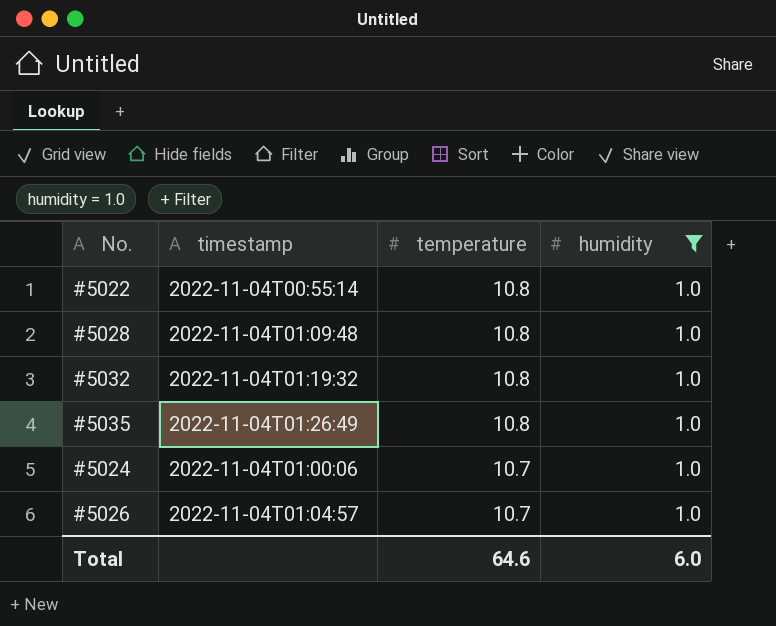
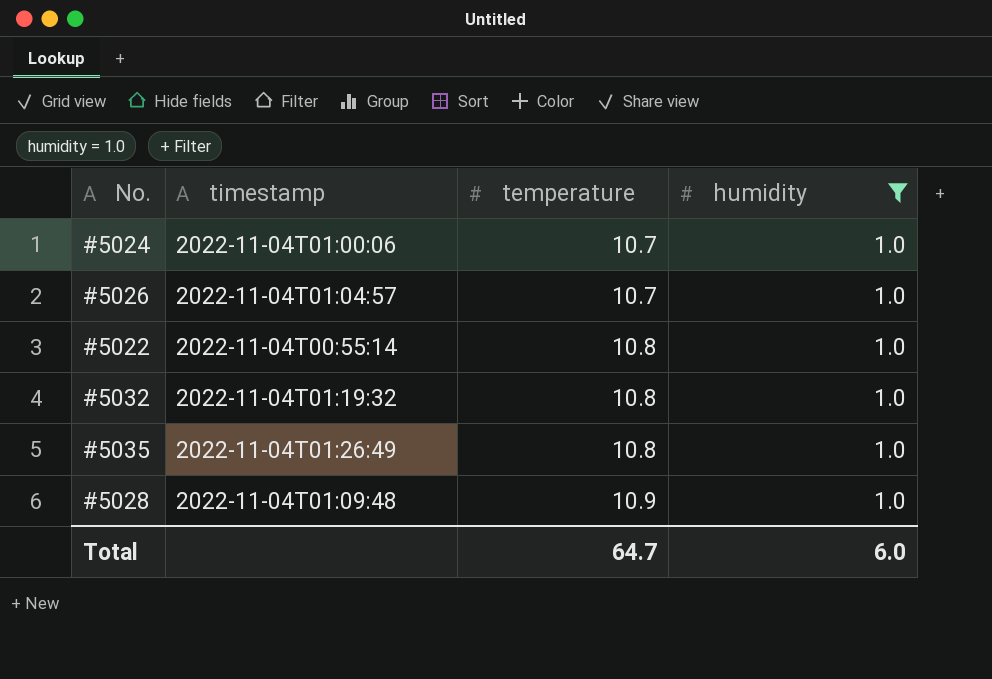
row order: temperature descending -> temperature ascending
#5028 | temperature: 10.8 -> 10.9
Total | temperature: 64.6 -> 64.7

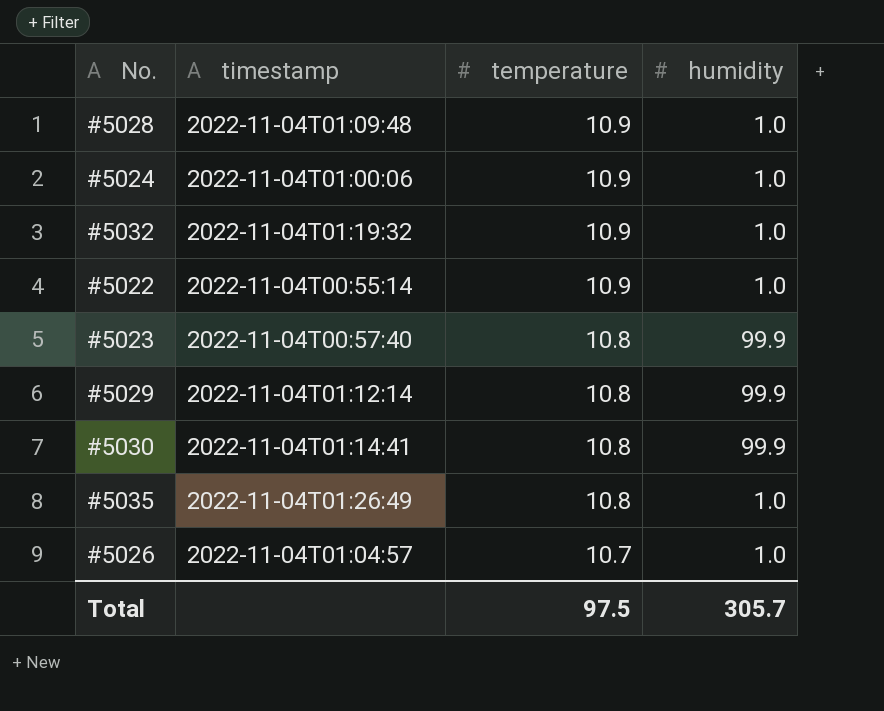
filter: humidity = 1.0 -> none
row order: temperature ascending -> temperature descending
#5024 | temperature: 10.7 -> 10.9
#5032 | temperature: 10.8 -> 10.9
#5022 | temperature: 10.8 -> 10.9
Total | temperature: 64.7 -> 97.5
Total | humidity: 6.0 -> 305.7

